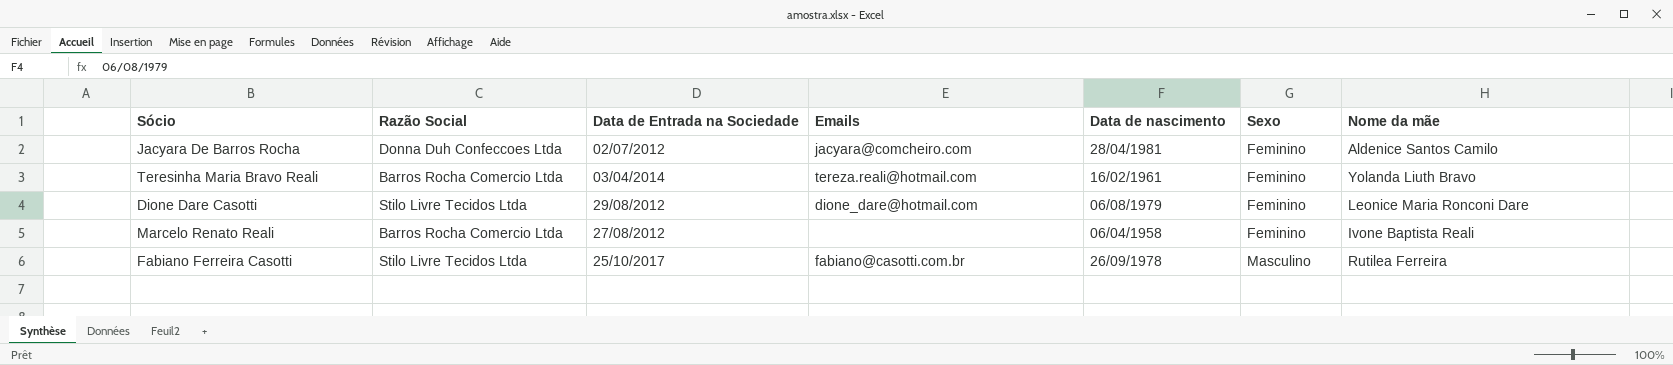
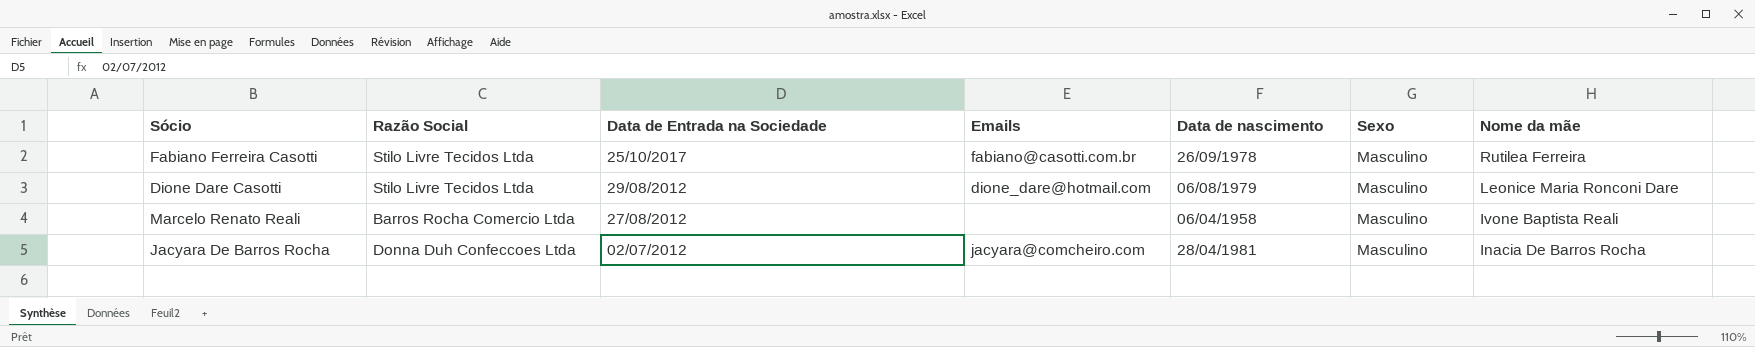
row order: Sexo ascending -> Data de Entrada na Sociedade descending
row Teresinha Maria Bravo Reali: Barros Rocha Comercio Ltda | 03/04/2014 | tereza.reali@hotmail.com | 16/02/1961 | Feminino | Yolanda Liuth Bravo -> none
Dione Dare Casotti | Sexo: Feminino -> Masculino
Marcelo Renato Reali | Sexo: Feminino -> Masculino
Jacyara De Barros Rocha | Sexo: Feminino -> Masculino
Jacyara De Barros Rocha | Nome da mãe: Aldenice Santos Camilo -> Inacia De Barros Rocha

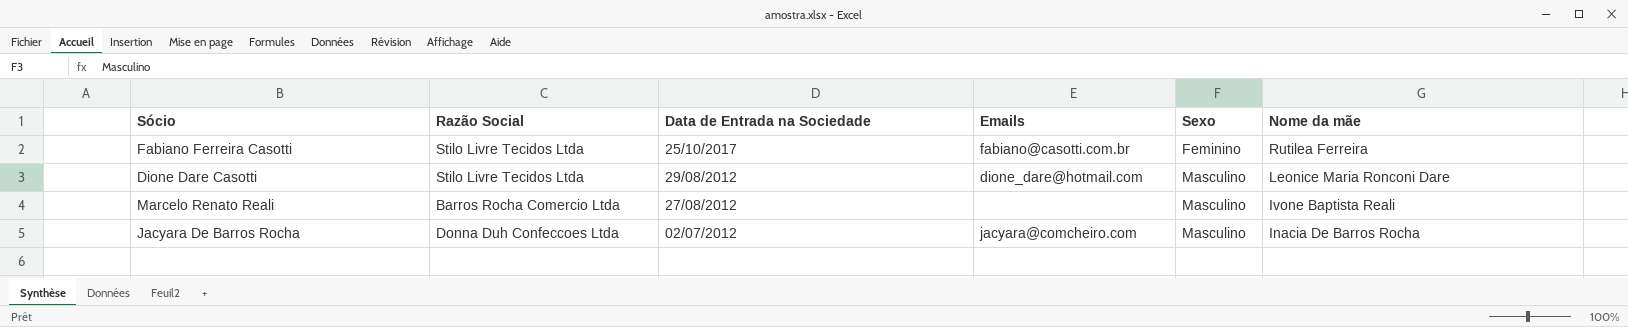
column Data de nascimento | position: 5 -> none
Fabiano Ferreira Casotti | Sexo: Masculino -> Feminino

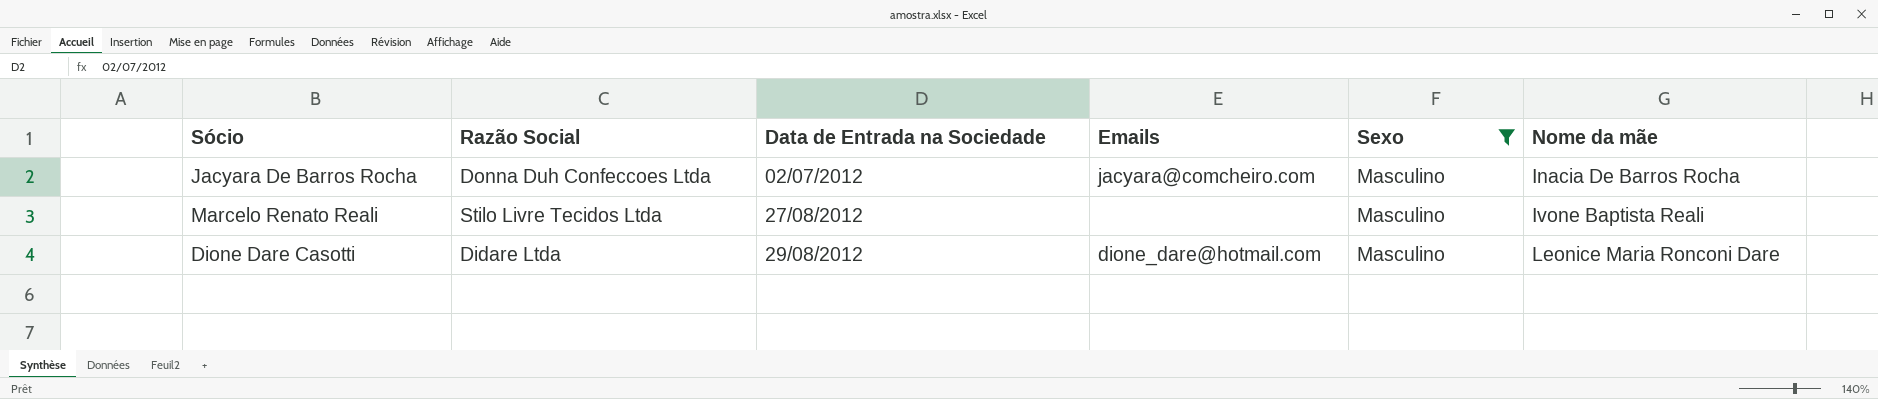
filter: none -> Sexo = Masculino
row order: Data de Entrada na Sociedade descending -> Data de Entrada na Sociedade ascending
Marcelo Renato Reali | Razão Social: Barros Rocha Comercio Ltda -> Stilo Livre Tecidos Ltda
Dione Dare Casotti | Razão Social: Stilo Livre Tecidos Ltda -> Didare Ltda

